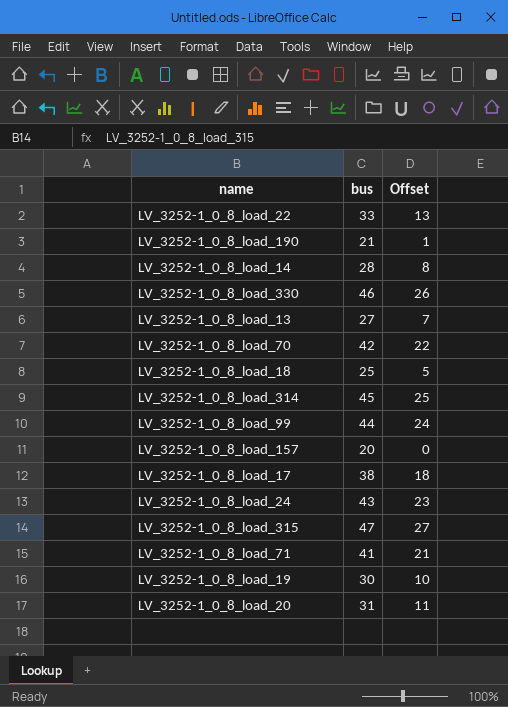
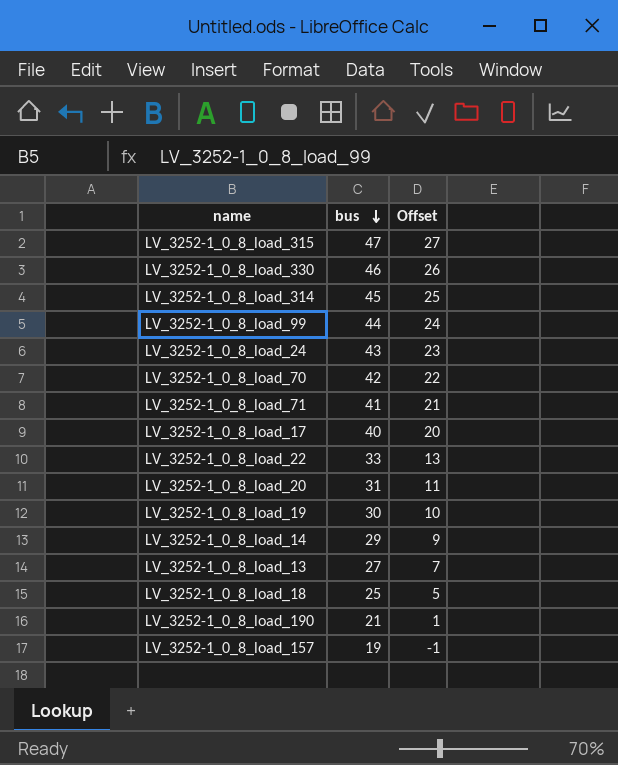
row order: none -> bus descending
LV_3252-1_0_8_load_17 | bus: 38 -> 40
LV_3252-1_0_8_load_17 | Offset: 18 -> 20
LV_3252-1_0_8_load_14 | bus: 28 -> 29
LV_3252-1_0_8_load_14 | Offset: 8 -> 9
LV_3252-1_0_8_load_157 | bus: 20 -> 19
LV_3252-1_0_8_load_157 | Offset: 0 -> -1

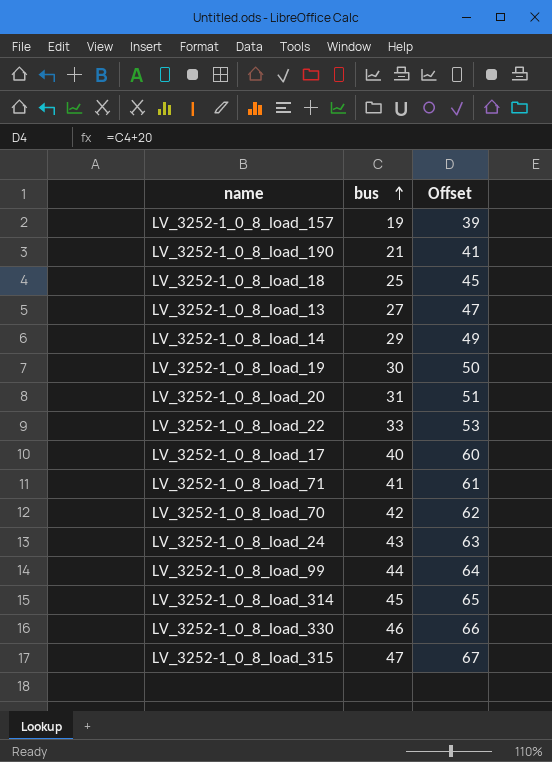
row order: bus descending -> bus ascending
column Offset | formula: [bus] - 20 -> [bus] + 20

